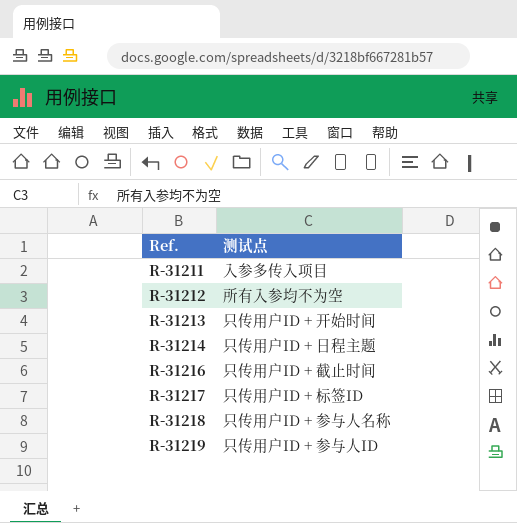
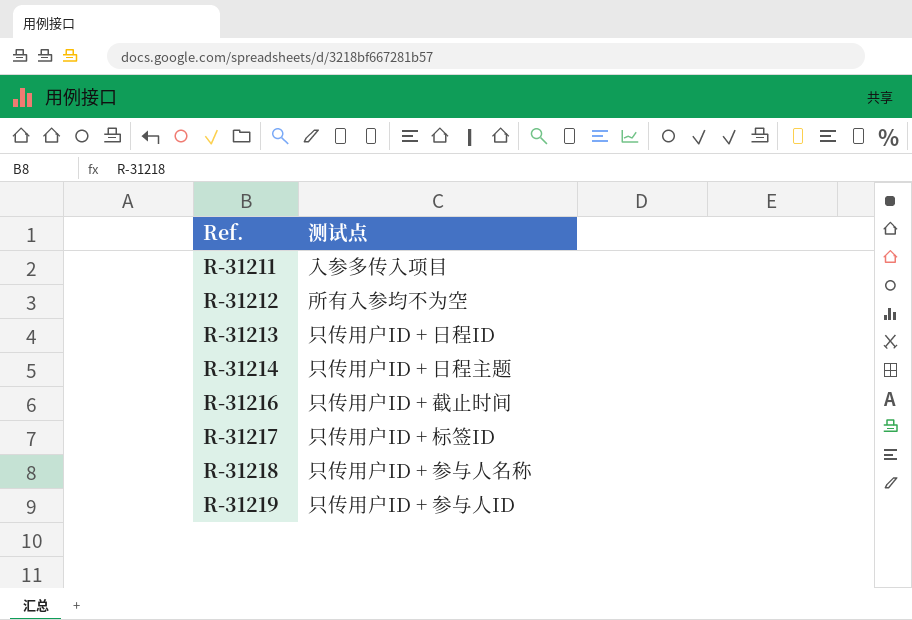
R-31213 | 测试点: 只传用户ID + 开始时间 -> 只传用户ID + 日程ID

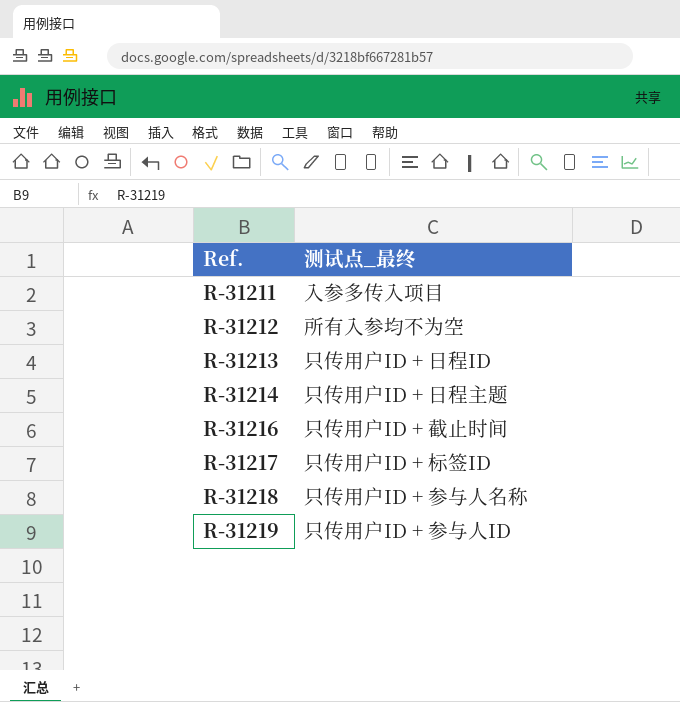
column name: 测试点 -> 测试点_最终

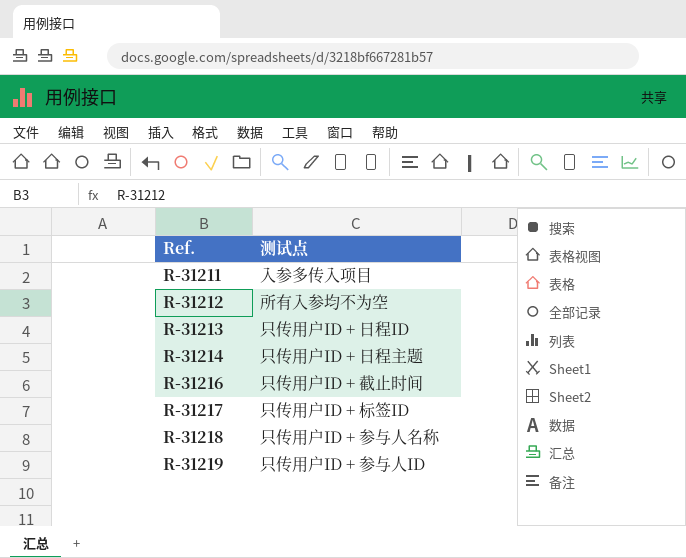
column name: 测试点_最终 -> 测试点

